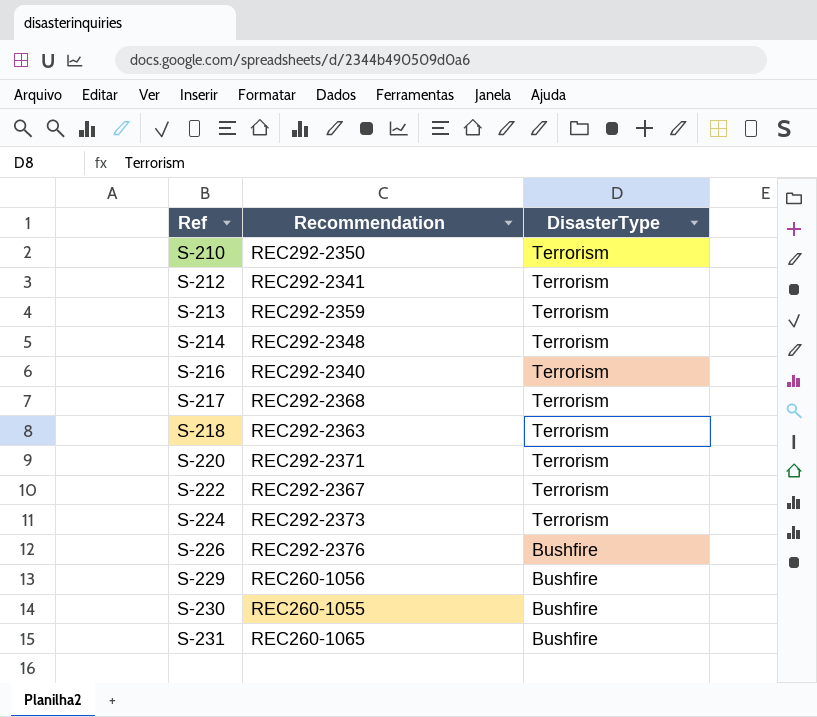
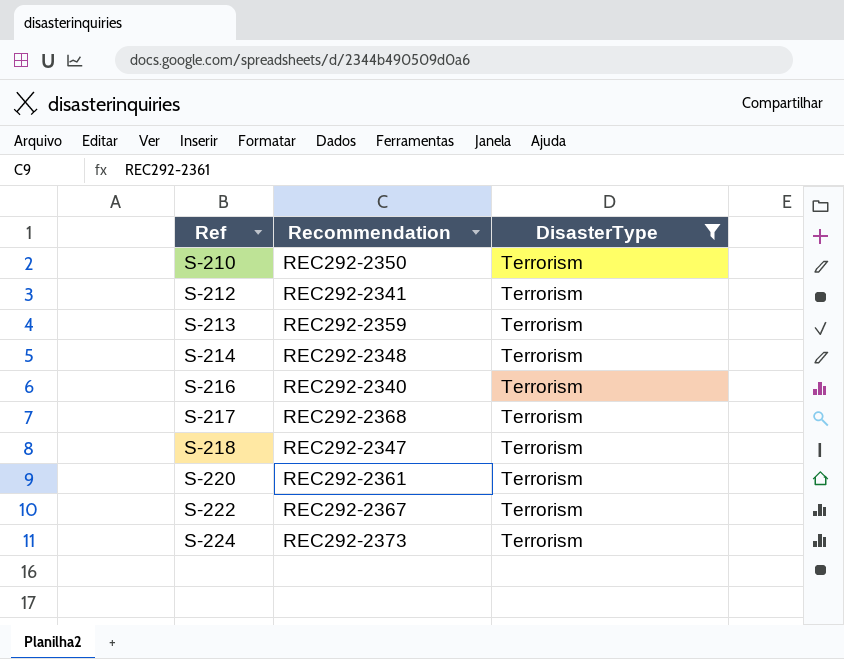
filter: none -> DisasterType = Terrorism
S-218 | Recommendation: REC292-2363 -> REC292-2347
S-220 | Recommendation: REC292-2371 -> REC292-2361

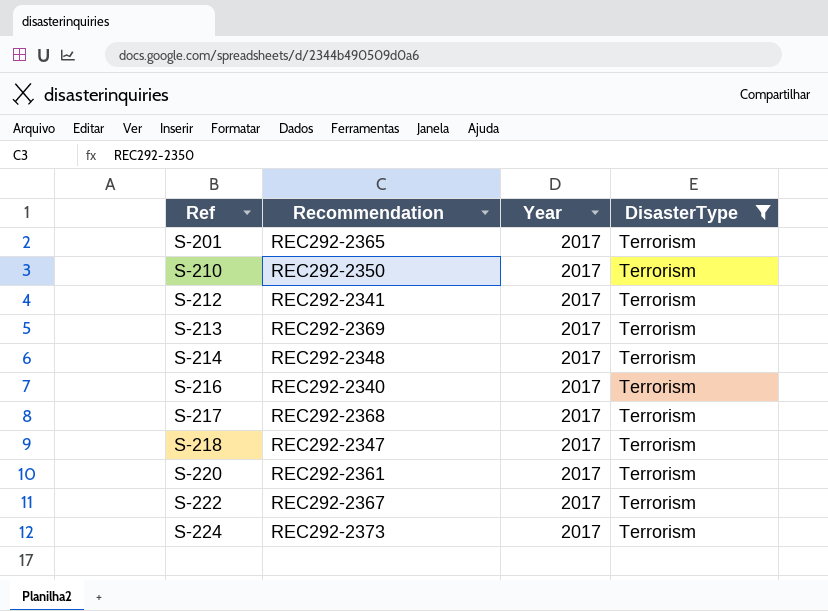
column Year | position: none -> 3
row S-201: none -> REC292-2365 | 2017 | Terrorism
S-213 | Recommendation: REC292-2359 -> REC292-2369

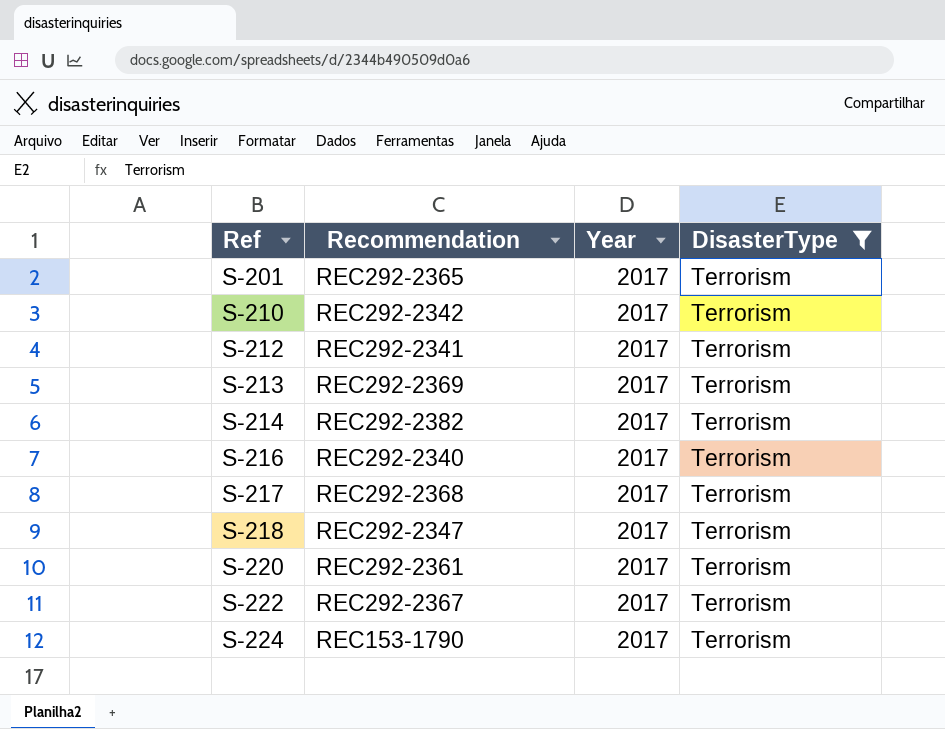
S-210 | Recommendation: REC292-2350 -> REC292-2342
S-214 | Recommendation: REC292-2348 -> REC292-2382
S-224 | Recommendation: REC292-2373 -> REC153-1790

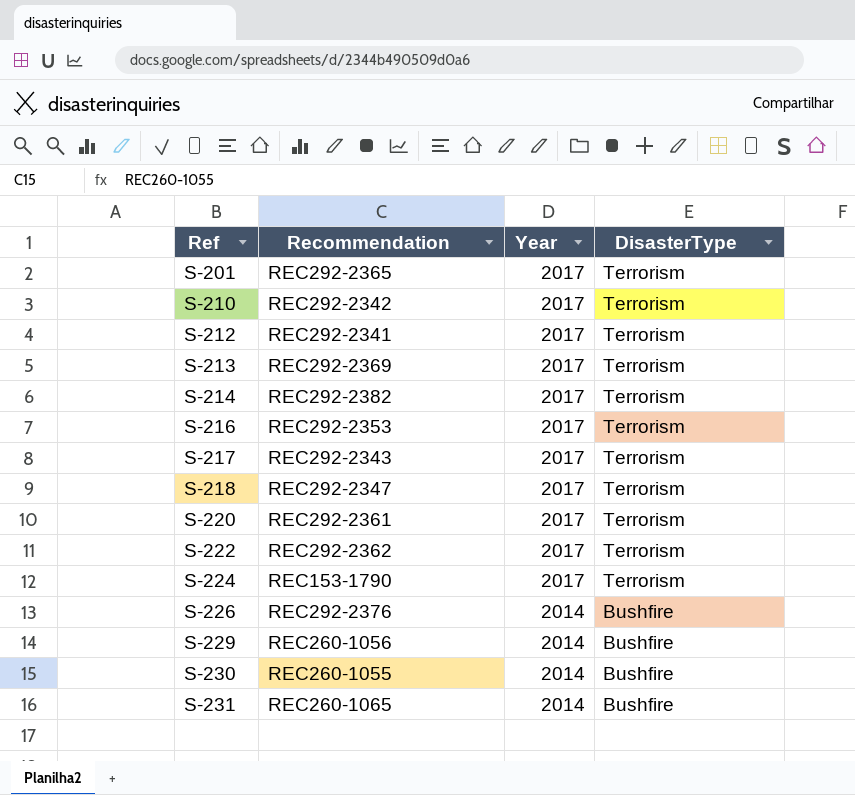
filter: DisasterType = Terrorism -> none
S-216 | Recommendation: REC292-2340 -> REC292-2353
S-217 | Recommendation: REC292-2368 -> REC292-2343
S-222 | Recommendation: REC292-2367 -> REC292-2362

